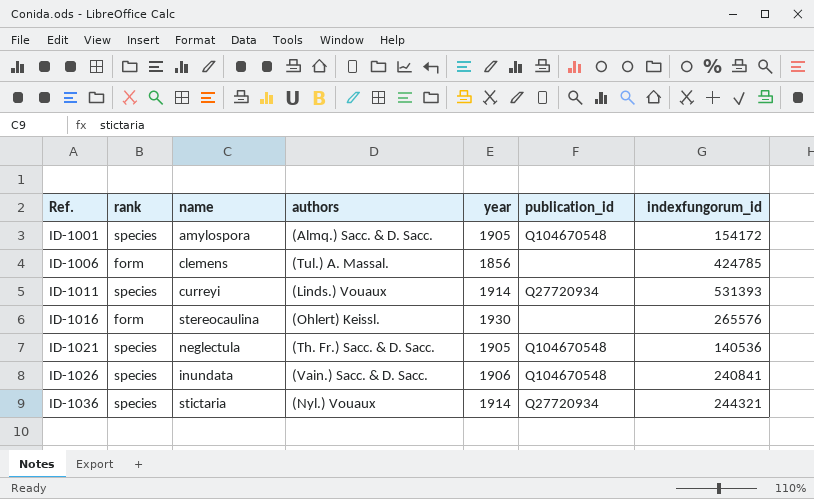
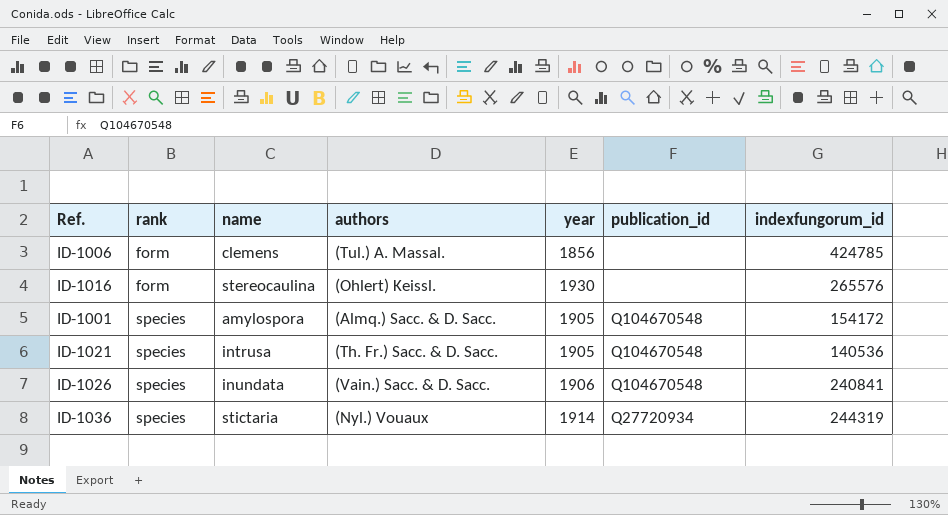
row order: Ref. ascending -> rank ascending
row ID-1011: species | curreyi | (Linds.) Vouaux | 1914 | Q27720934 | 531393 -> none
ID-1021 | name: neglectula -> intrusa
ID-1036 | indexfungorum_id: 244321 -> 244319

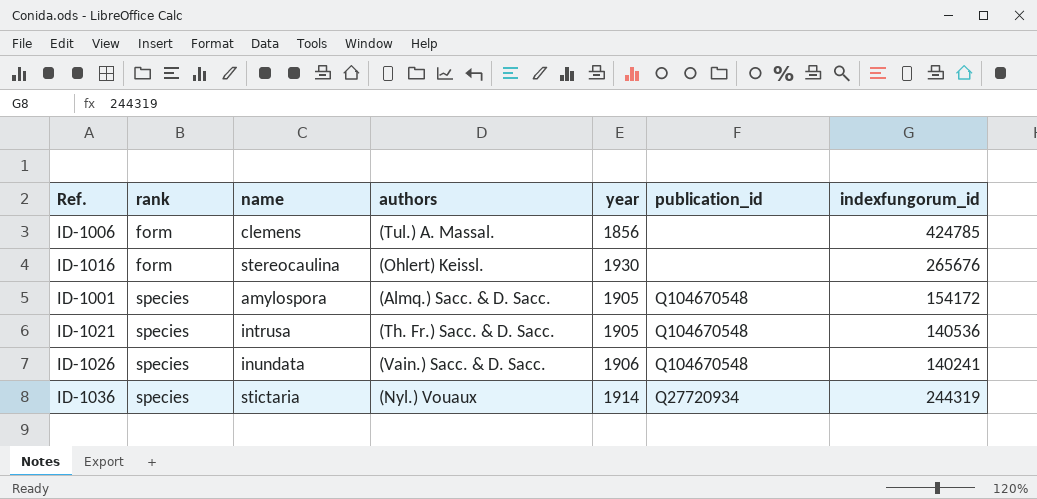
ID-1016 | indexfungorum_id: 265576 -> 265676
ID-1026 | indexfungorum_id: 240841 -> 140241

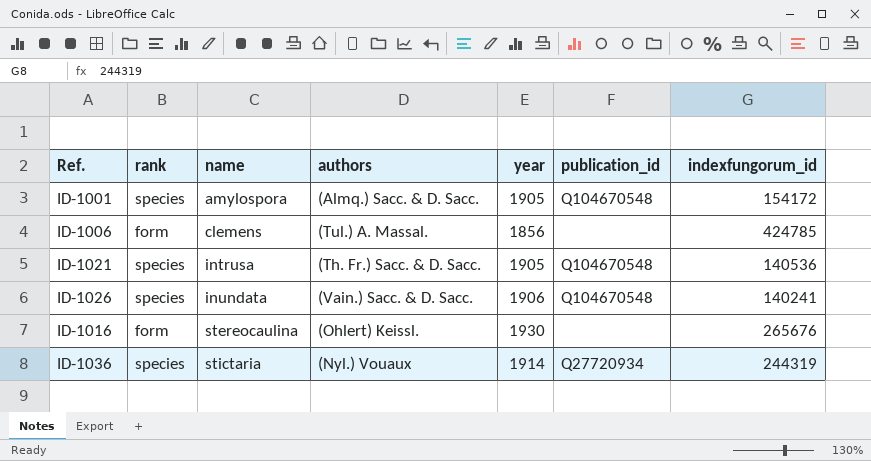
row order: rank ascending -> name ascending

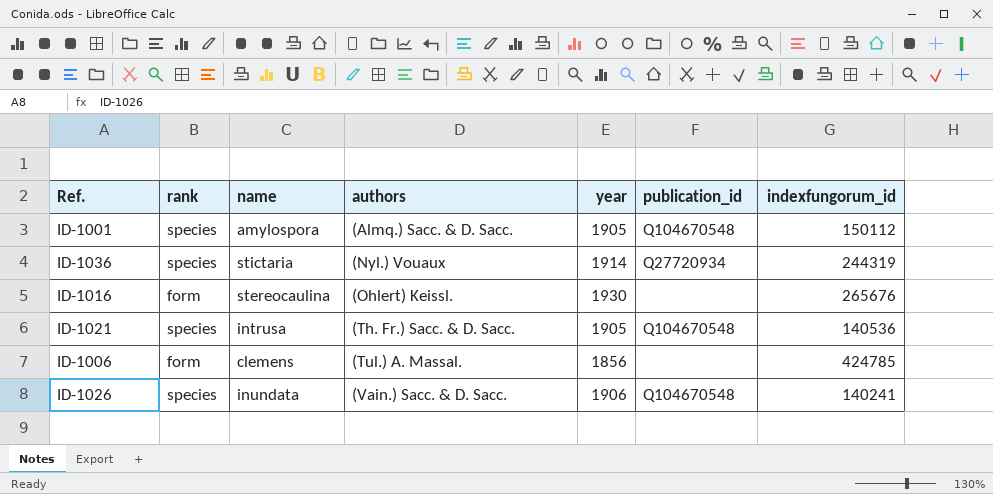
row order: name ascending -> authors ascending
ID-1001 | indexfungorum_id: 154172 -> 150112

